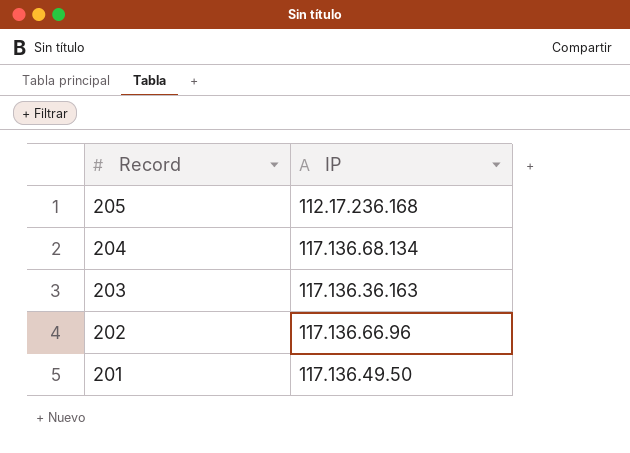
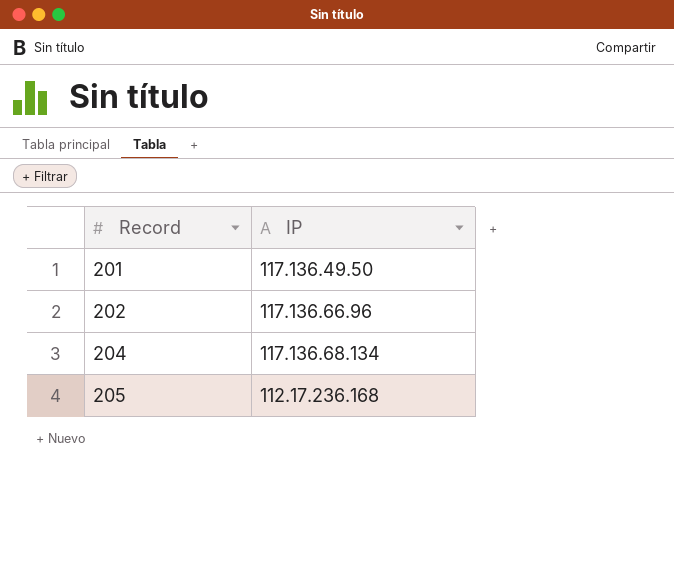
row order: Record descending -> Record ascending
row 203: 117.136.36.163 -> none

